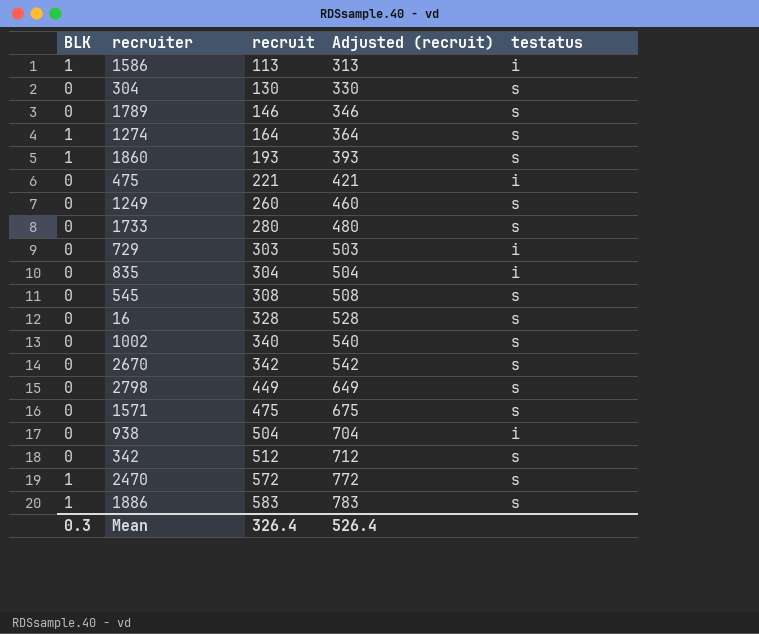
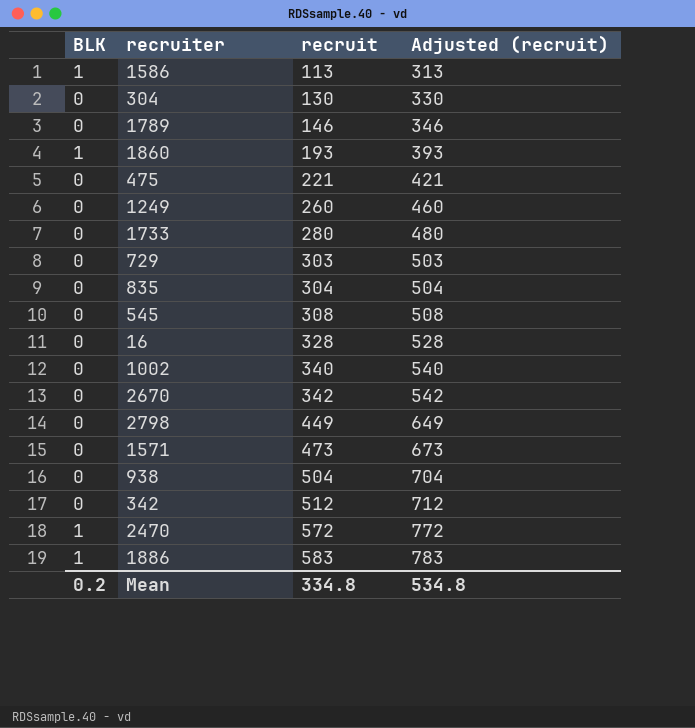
column testatus | position: 5 -> none
row 1274: 1 | 164 | 364 | s -> none
1571 | recruit: 475 -> 473
1571 | Adjusted (recruit): 675 -> 673
Mean | BLK: 0.3 -> 0.2
Mean | recruit: 326.4 -> 334.8
Mean | Adjusted (recruit): 526.4 -> 534.8

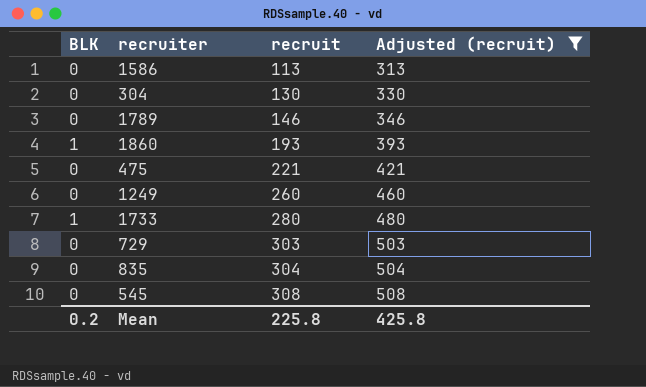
filter: none -> Adjusted (recruit) <= 508
1586 | BLK: 1 -> 0
1733 | BLK: 0 -> 1
Mean | recruit: 334.8 -> 225.8
Mean | Adjusted (recruit): 534.8 -> 425.8

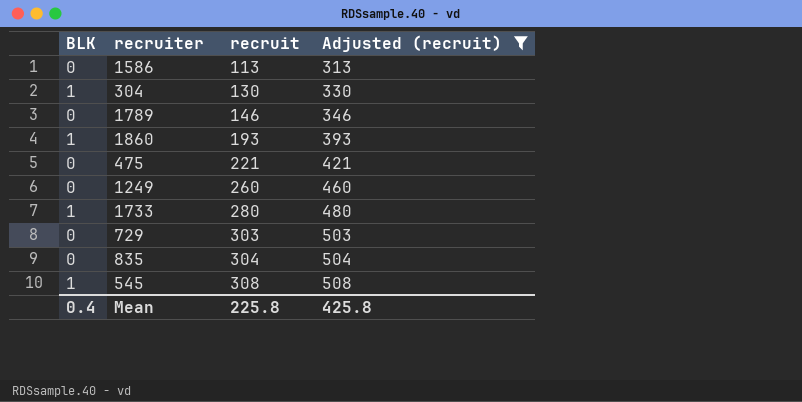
304 | BLK: 0 -> 1
545 | BLK: 0 -> 1
Mean | BLK: 0.2 -> 0.4

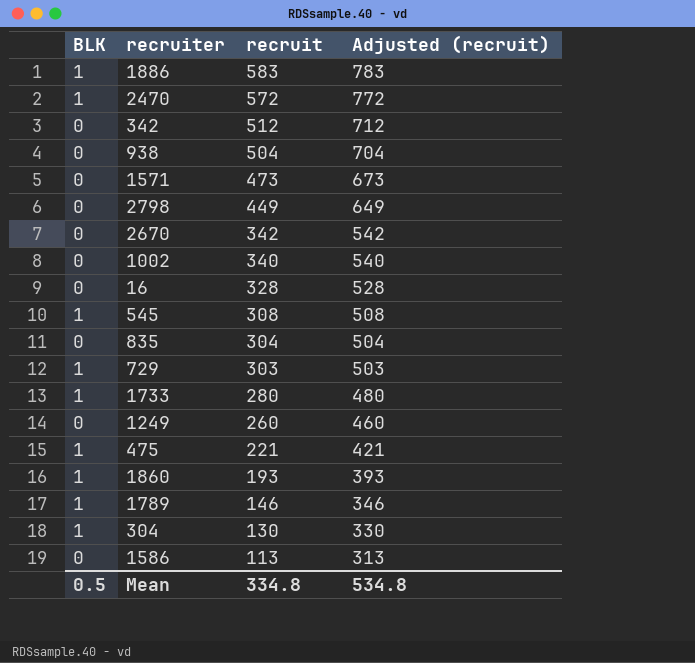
filter: Adjusted (recruit) <= 508 -> none
row order: recruit ascending -> recruit descending
729 | BLK: 0 -> 1
475 | BLK: 0 -> 1
1789 | BLK: 0 -> 1
Mean | BLK: 0.4 -> 0.5
Mean | recruit: 225.8 -> 334.8
Mean | Adjusted (recruit): 425.8 -> 534.8

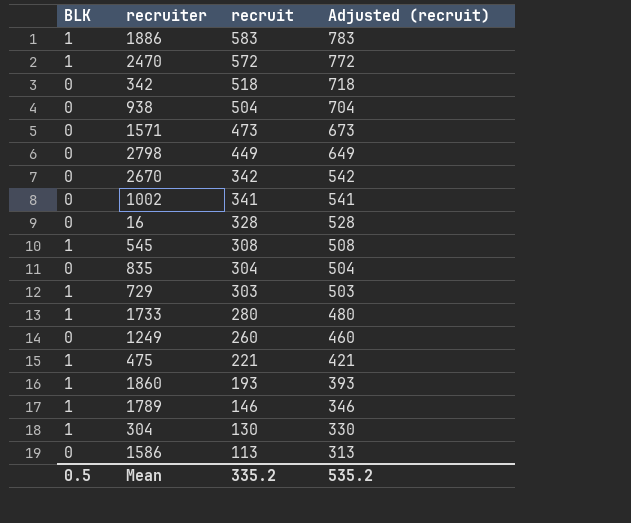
342 | recruit: 512 -> 518
342 | Adjusted (recruit): 712 -> 718
1002 | recruit: 340 -> 341
1002 | Adjusted (recruit): 540 -> 541
Mean | recruit: 334.8 -> 335.2
Mean | Adjusted (recruit): 534.8 -> 535.2

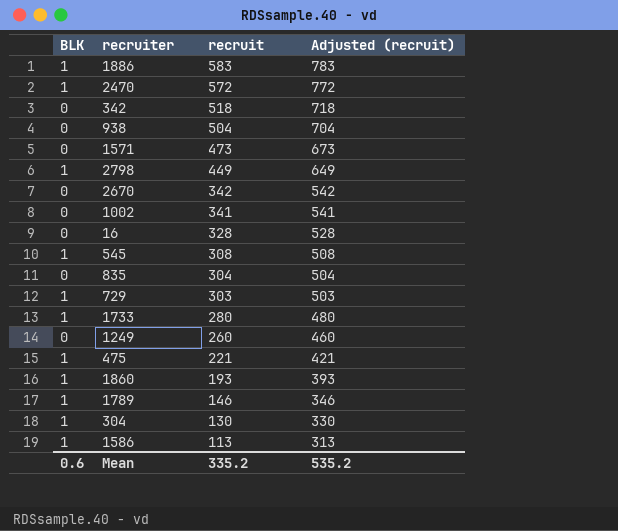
2798 | BLK: 0 -> 1
1586 | BLK: 0 -> 1
Mean | BLK: 0.5 -> 0.6

